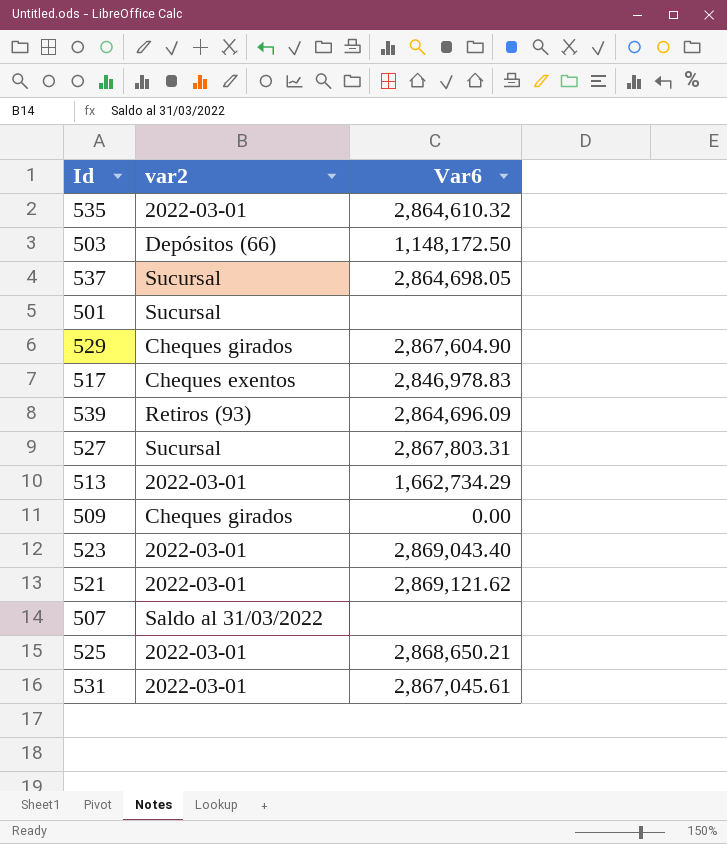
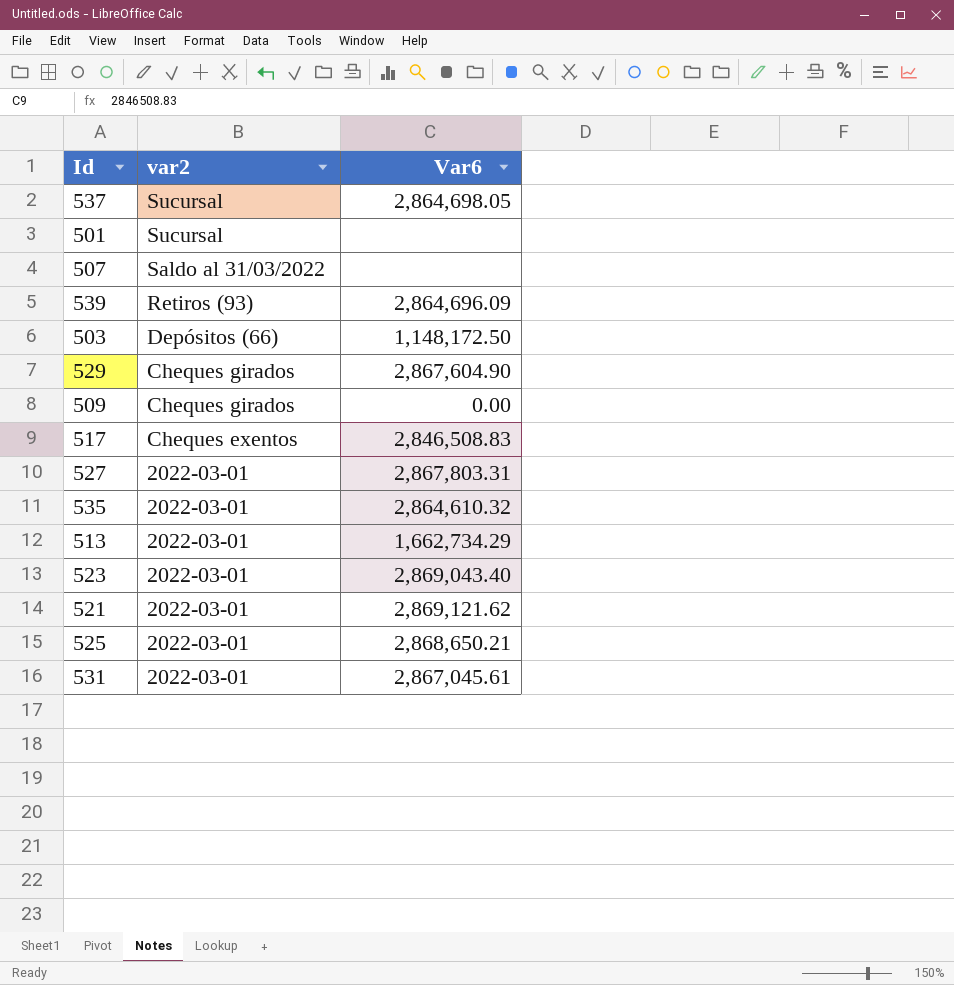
row order: none -> var2 descending
517 | Var6: 2,846,978.83 -> 2,846,508.83
527 | var2: Sucursal -> 2022-03-01

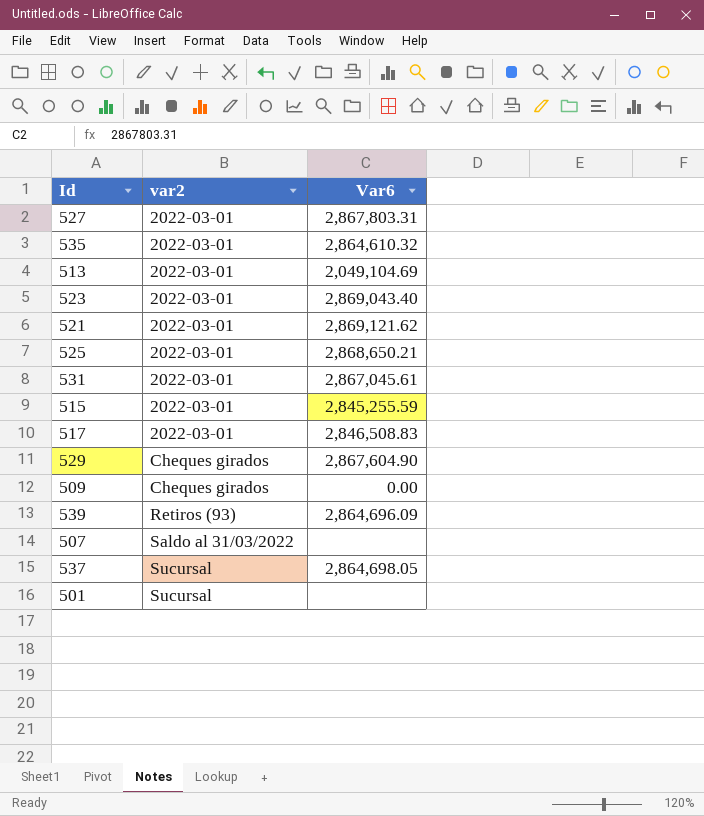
row order: var2 descending -> var2 ascending
row 503: Depósitos (66) | 1,148,172.50 -> none
513 | Var6: 1,662,734.29 -> 2,049,104.69
row 515: none -> 2022-03-01 | 2,845,255.59
517 | var2: Cheques exentos -> 2022-03-01

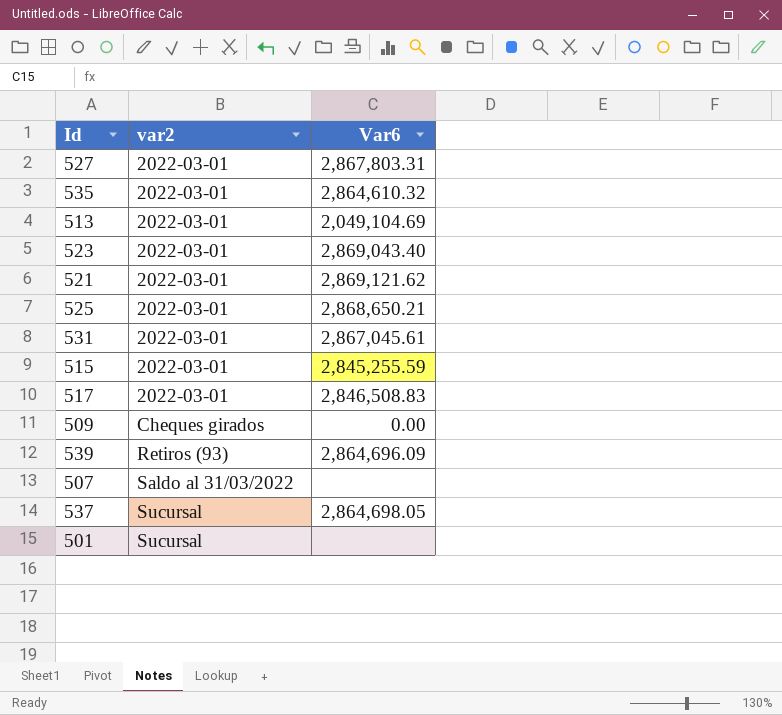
row 529: Cheques girados | 2,867,604.90 -> none

